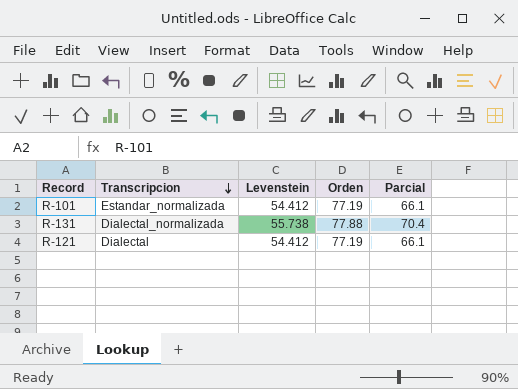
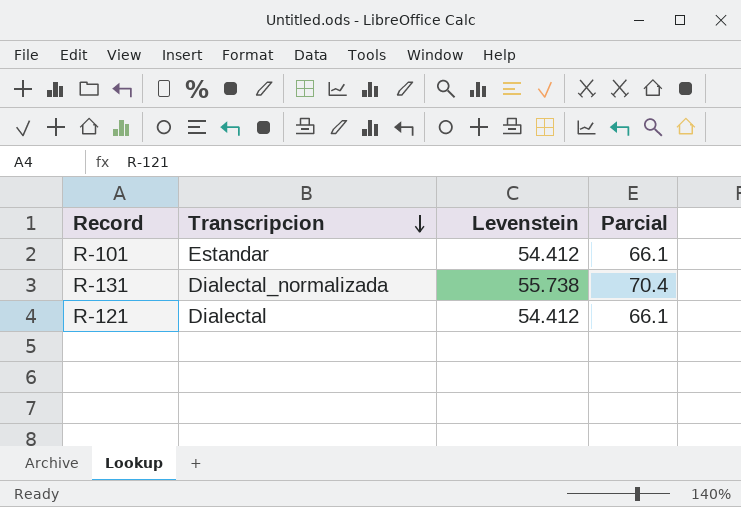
column Orden | position: 4 -> none
R-101 | Transcripcion: Estandar_normalizada -> Estandar

